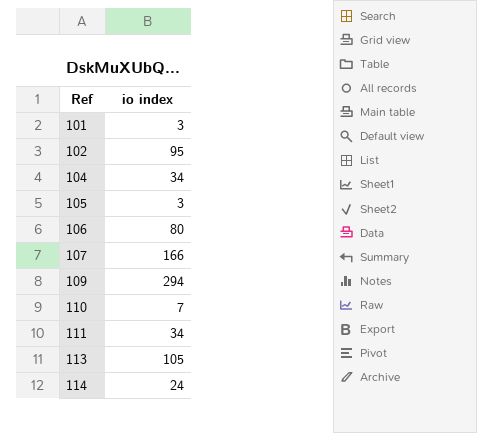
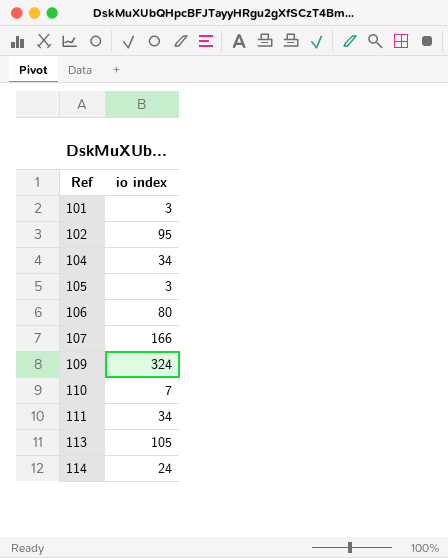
109 | io index: 294 -> 324

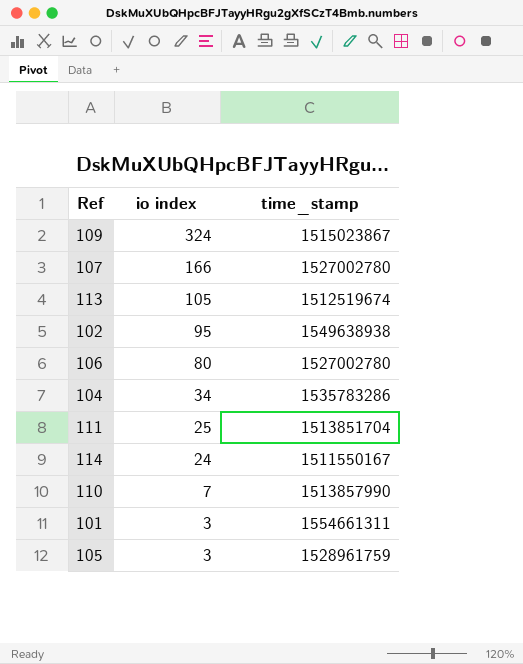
row order: Ref ascending -> io index descending
column time_stamp | position: none -> 3
111 | io index: 34 -> 25

